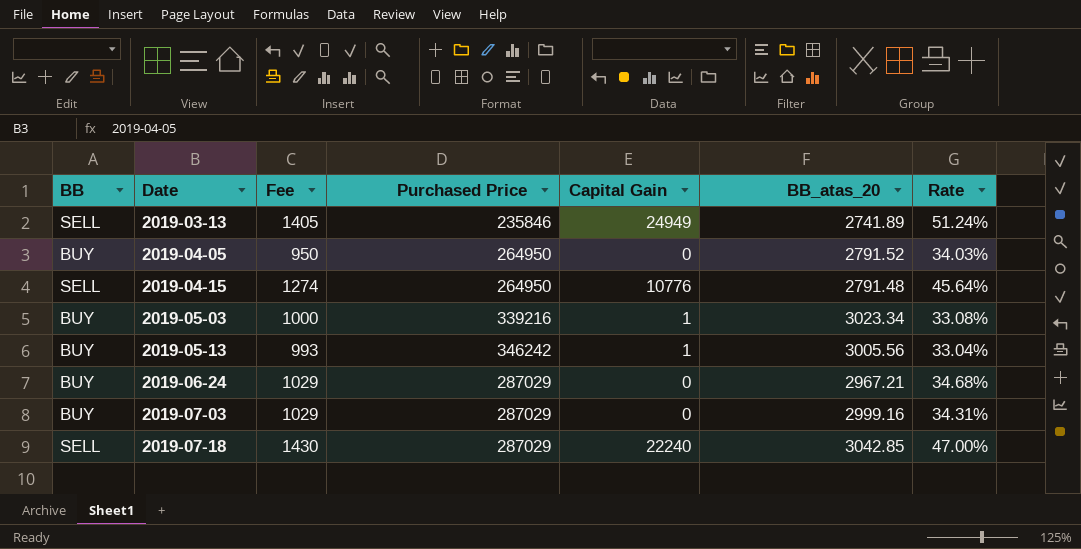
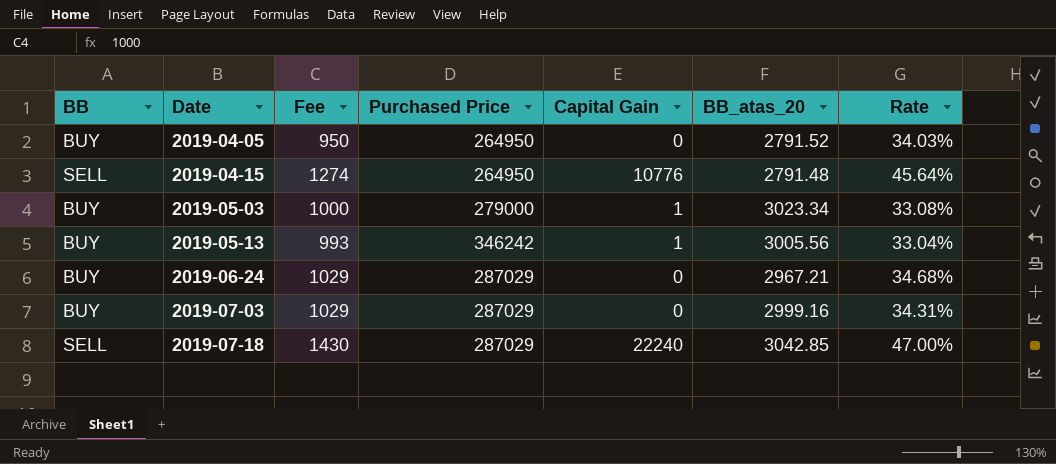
row 2019-03-13: SELL | 1405 | 235846 | 24949 | 2741.89 | 51.24% -> none
2019-05-03 | Purchased Price: 339216 -> 279000

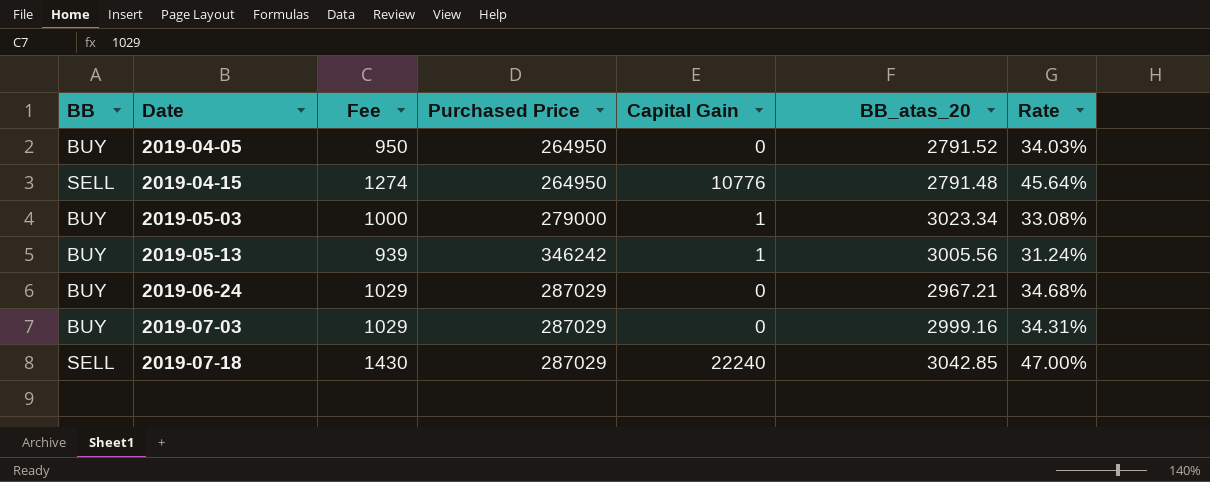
2019-05-13 | Fee: 993 -> 939
2019-05-13 | Rate: 33.04% -> 31.24%

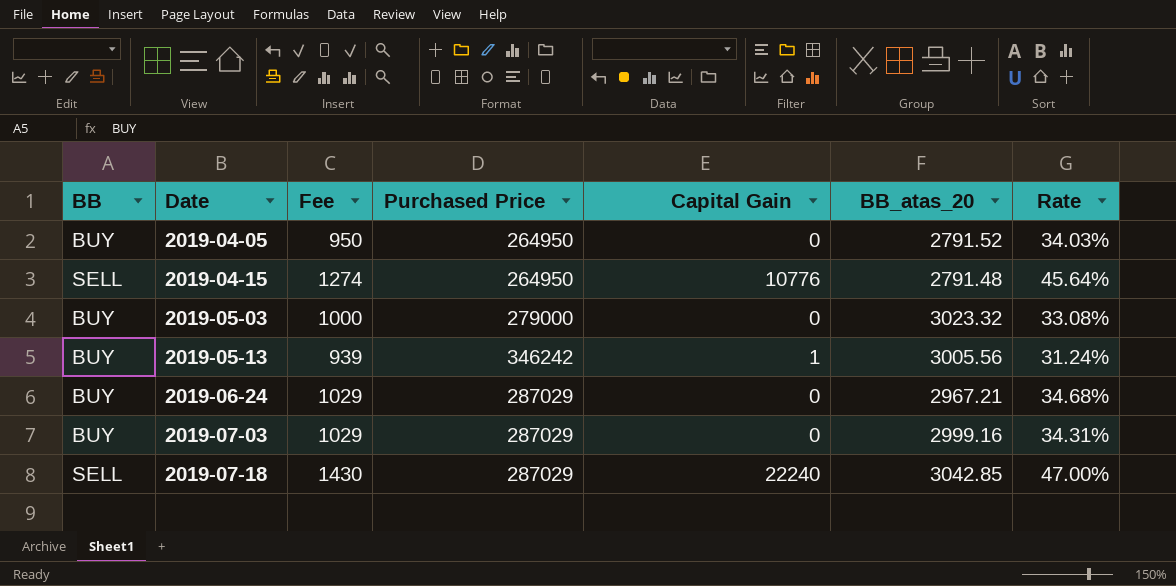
2019-05-03 | Capital Gain: 1 -> 0
2019-05-03 | BB_atas_20: 3023.34 -> 3023.32

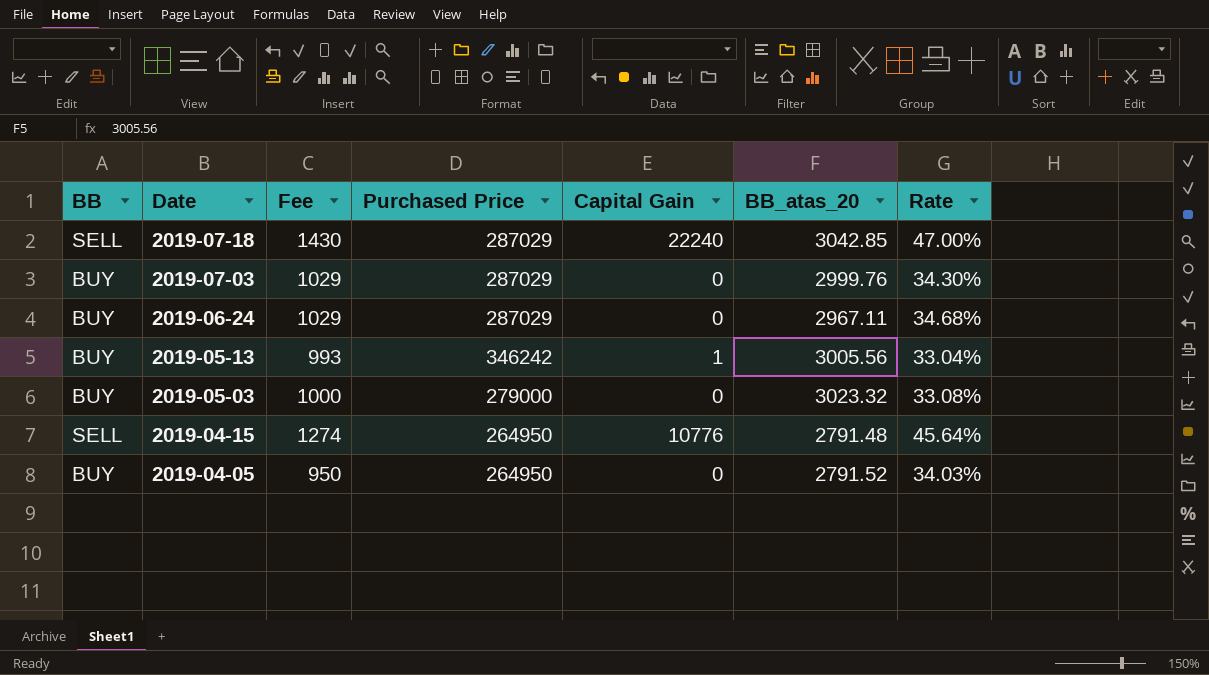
row order: Date ascending -> Date descending
2019-07-03 | BB_atas_20: 2999.16 -> 2999.76
2019-07-03 | Rate: 34.31% -> 34.30%
2019-06-24 | BB_atas_20: 2967.21 -> 2967.11
2019-05-13 | Fee: 939 -> 993
2019-05-13 | Rate: 31.24% -> 33.04%

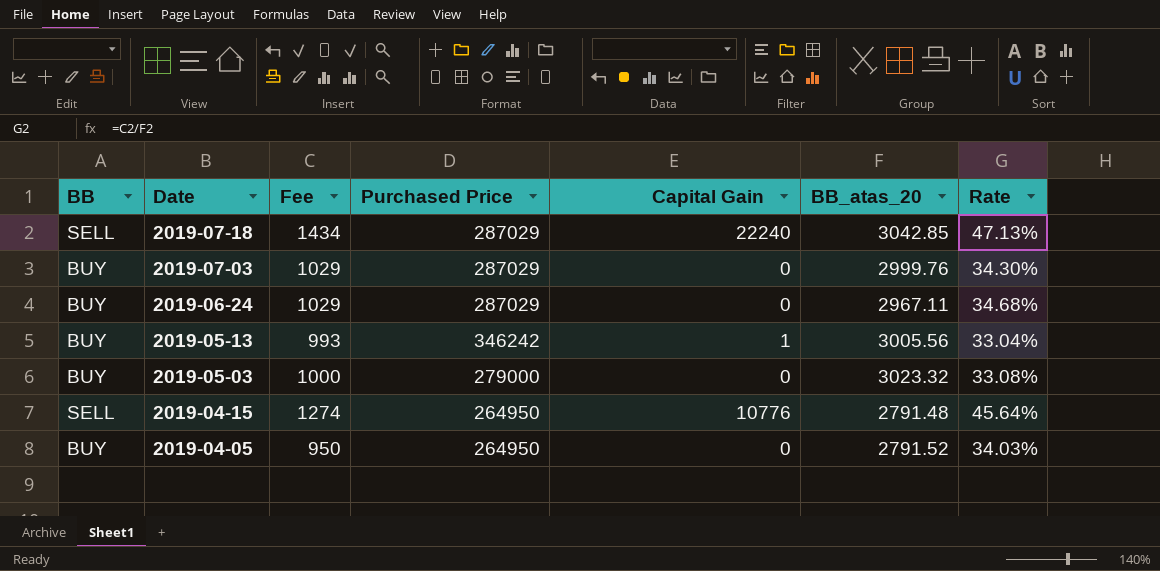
2019-07-18 | Fee: 1430 -> 1434
2019-07-18 | Rate: 47.00% -> 47.13%

